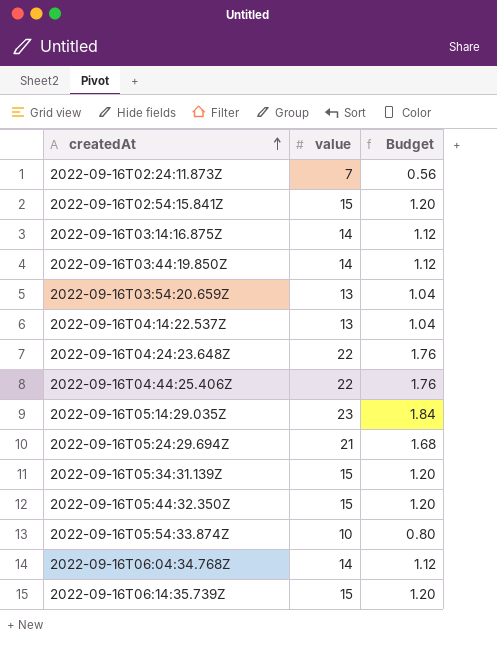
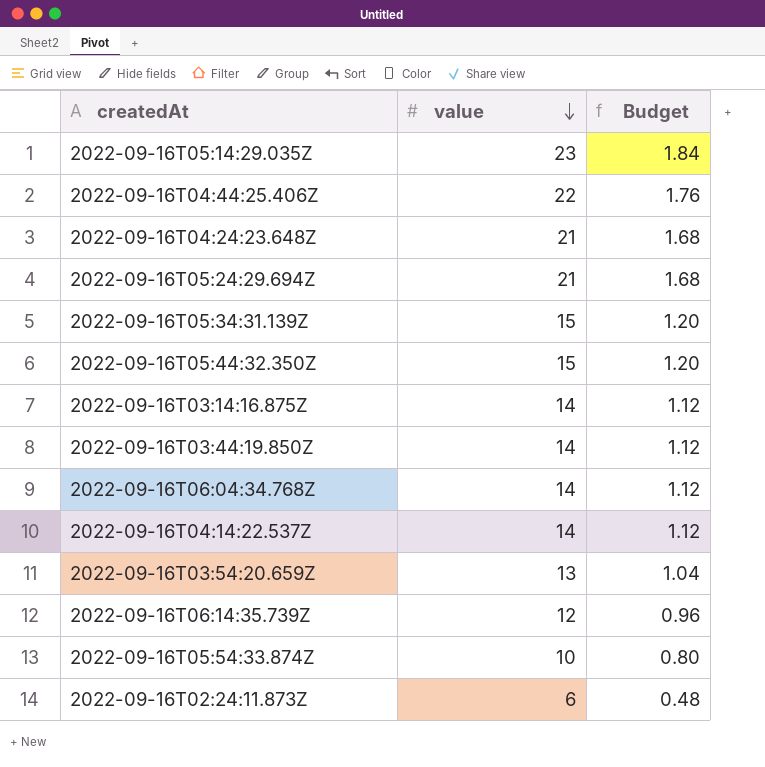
row order: createdAt ascending -> value descending
row 2022-09-16T02:54:15.841Z: 15 | 1.20 -> none
2022-09-16T04:24:23.648Z | value: 22 -> 21
2022-09-16T04:24:23.648Z | Budget: 1.76 -> 1.68
2022-09-16T04:14:22.537Z | value: 13 -> 14
2022-09-16T04:14:22.537Z | Budget: 1.04 -> 1.12
2022-09-16T06:14:35.739Z | value: 15 -> 12
2022-09-16T06:14:35.739Z | Budget: 1.20 -> 0.96
2022-09-16T02:24:11.873Z | value: 7 -> 6
2022-09-16T02:24:11.873Z | Budget: 0.56 -> 0.48

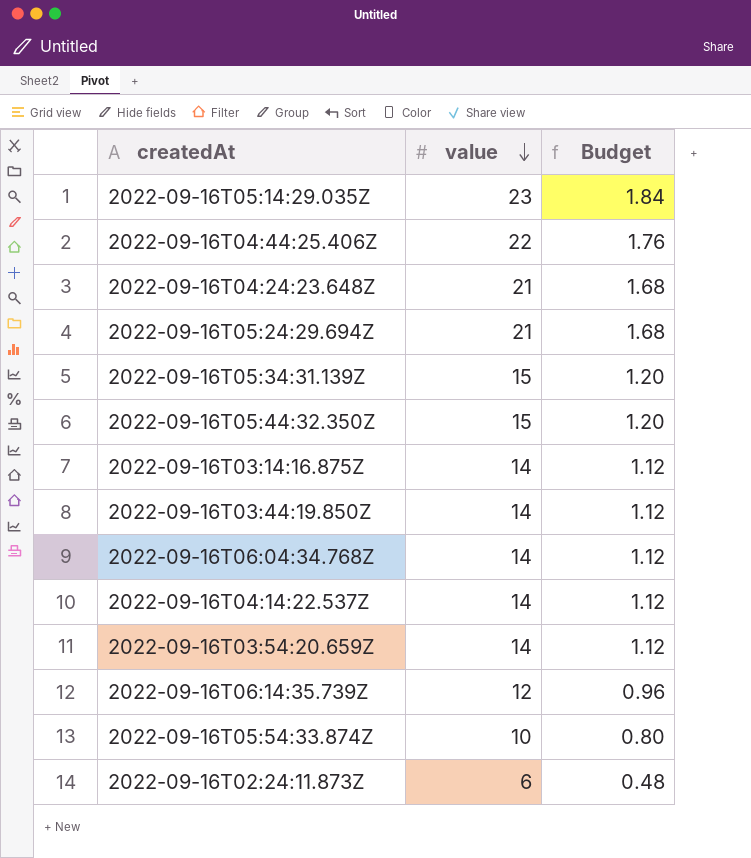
2022-09-16T03:54:20.659Z | value: 13 -> 14
2022-09-16T03:54:20.659Z | Budget: 1.04 -> 1.12

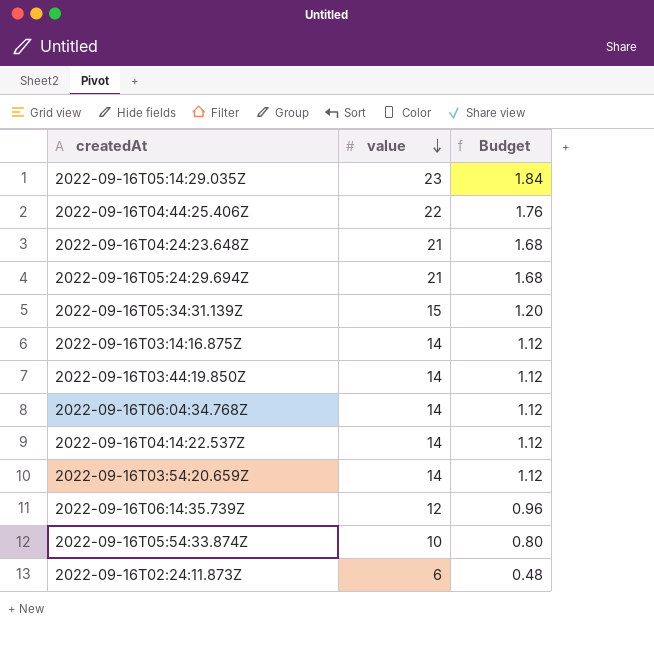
row 2022-09-16T05:44:32.350Z: 15 | 1.20 -> none

